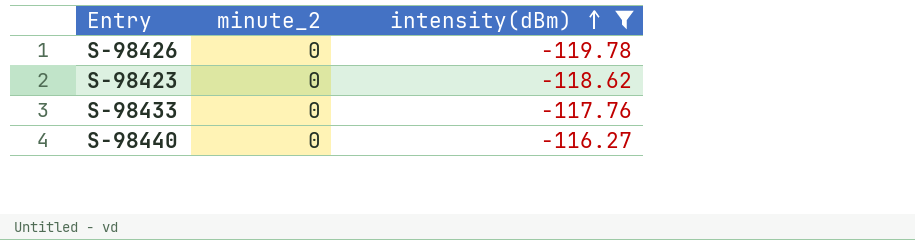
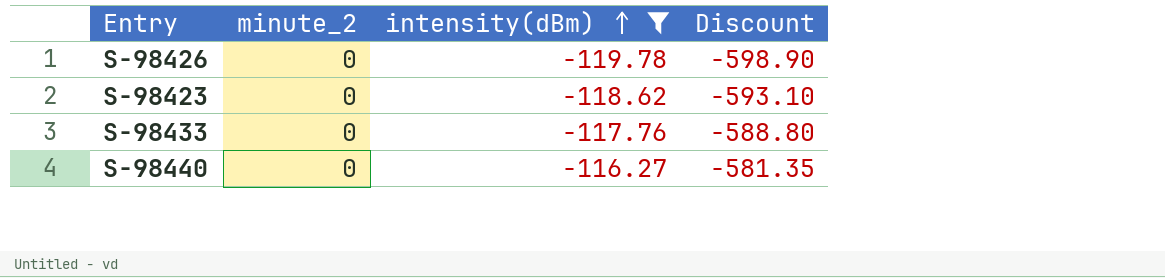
column Discount | formula: none -> [intensity(dBm)] * 5

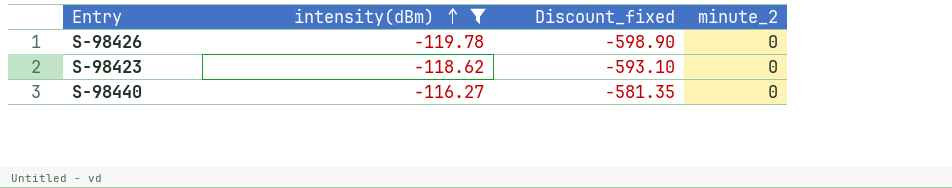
column name: Discount -> Discount_fixed
column minute_2 | position: 2 -> 4
row S-98433: 0 | -117.76 | -588.80 -> none

